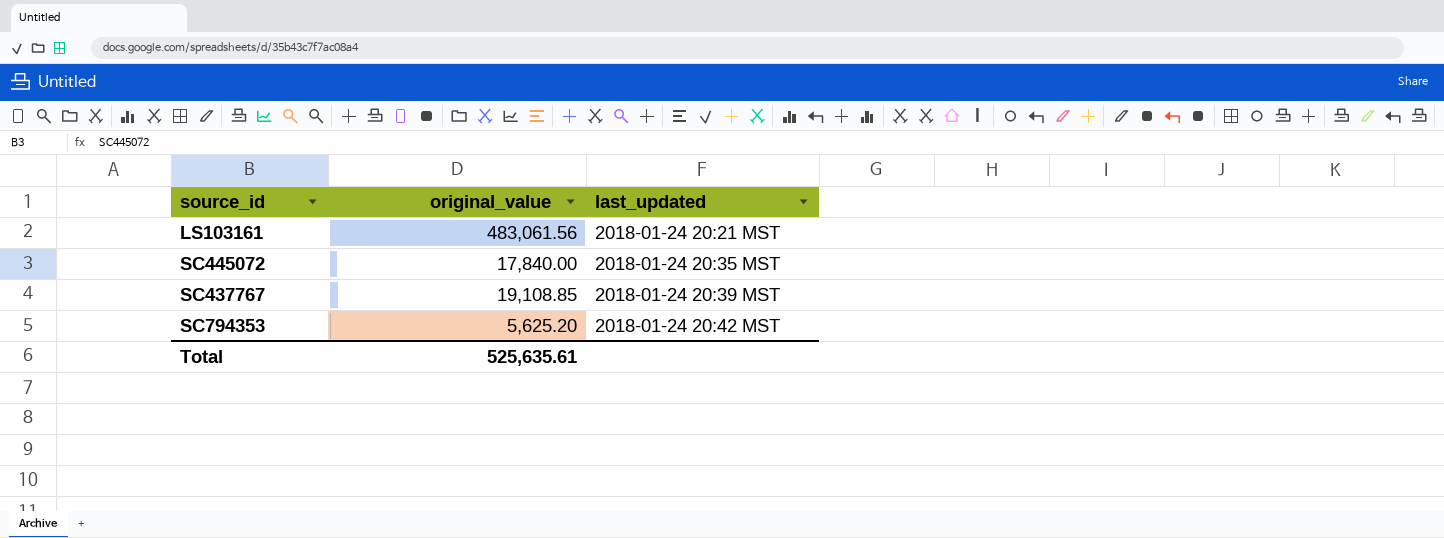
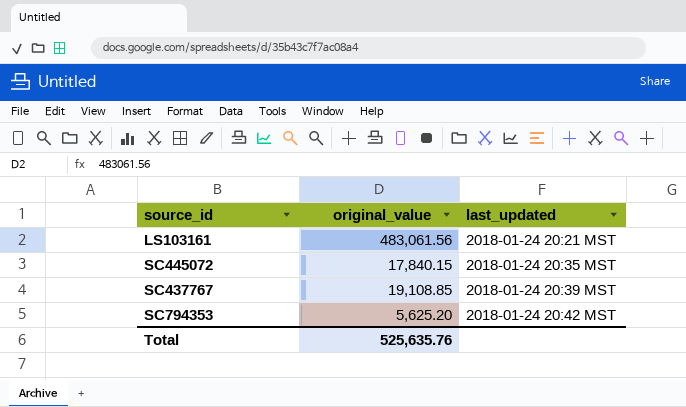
SC445072 | original_value: 17,840.00 -> 17,840.15
Total | original_value: 525,635.61 -> 525,635.76

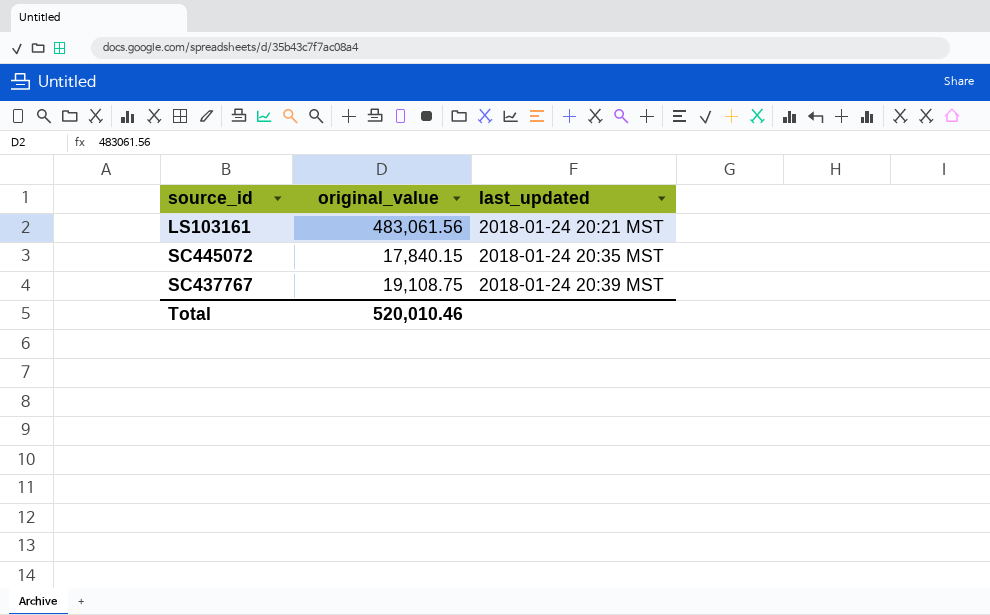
row SC794353: 5,625.20 | 2018-01-24 20:42 MST -> none
SC437767 | original_value: 19,108.85 -> 19,108.75
Total | original_value: 525,635.76 -> 520,010.46

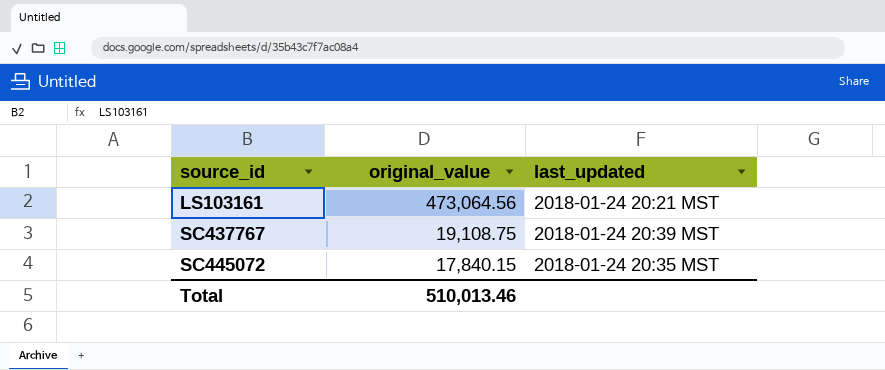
row order: last_updated ascending -> source_id ascending
LS103161 | original_value: 483,061.56 -> 473,064.56
Total | original_value: 520,010.46 -> 510,013.46

